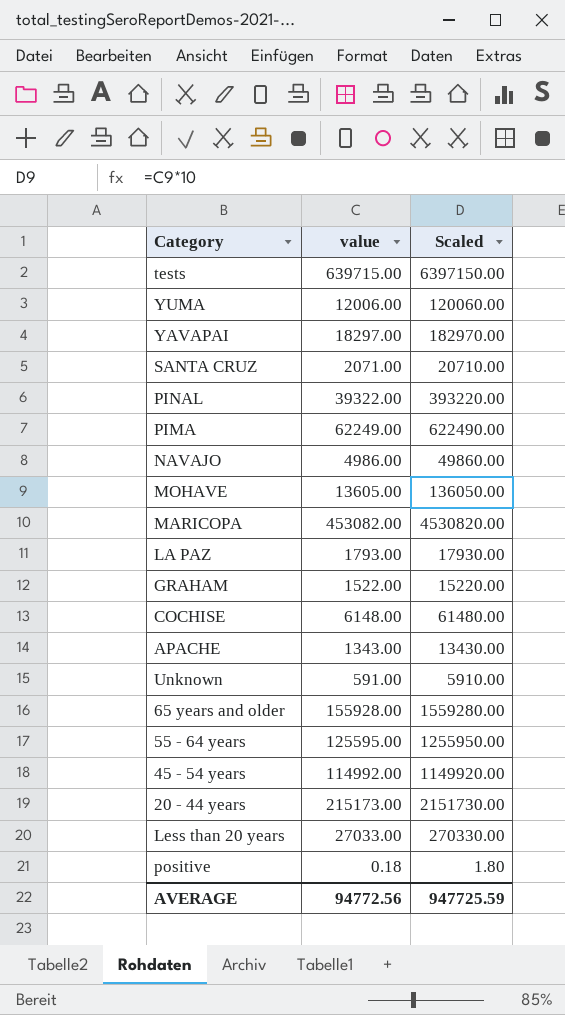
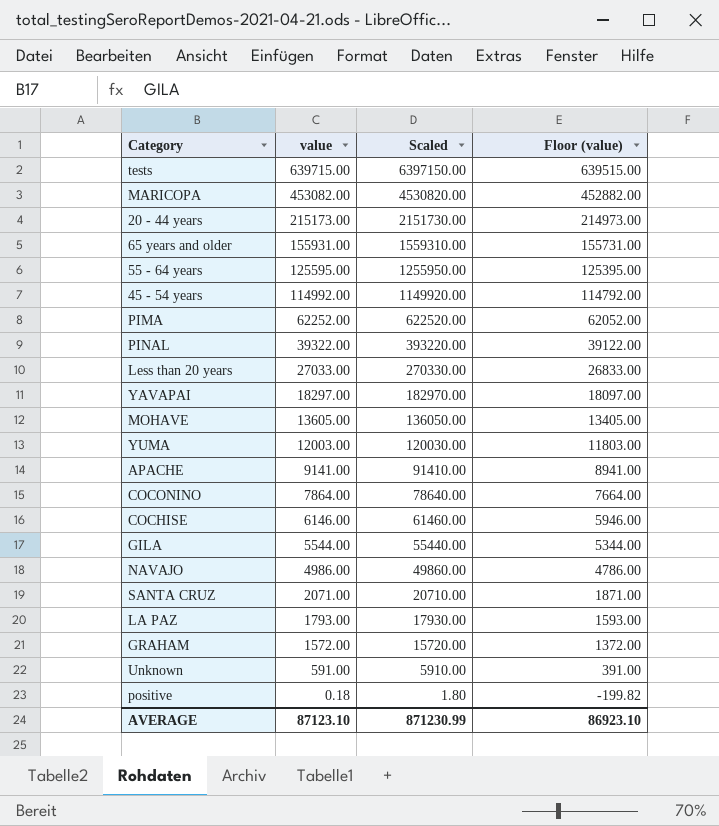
row order: none -> value descending
column Floor (value) | formula: none -> [value] - 200
65 years and older | value: 155928.00 -> 155931.00
65 years and older | Scaled: 1559280.00 -> 1559310.00
PIMA | value: 62249.00 -> 62252.00
PIMA | Scaled: 622490.00 -> 622520.00
YUMA | value: 12006.00 -> 12003.00
YUMA | Scaled: 120060.00 -> 120030.00
APACHE | value: 1343.00 -> 9141.00
APACHE | Scaled: 13430.00 -> 91410.00
row COCONINO: none -> 7864.00 | 78640.00 | 7664.00
COCHISE | value: 6148.00 -> 6146.00
COCHISE | Scaled: 61480.00 -> 61460.00
row GILA: none -> 5544.00 | 55440.00 | 5344.00
GRAHAM | value: 1522.00 -> 1572.00
GRAHAM | Scaled: 15220.00 -> 15720.00
AVERAGE | value: 94772.56 -> 87123.10
AVERAGE | Scaled: 947725.59 -> 871230.99

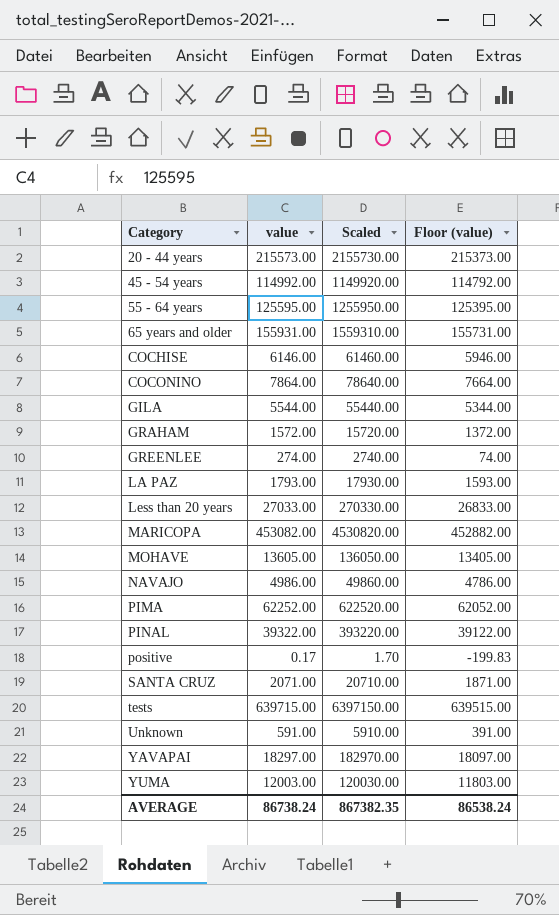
row order: value descending -> Category ascending
row APACHE: 9141.00 | 91410.00 | 8941.00 -> none
20 - 44 years | value: 215173.00 -> 215573.00
20 - 44 years | Scaled: 2151730.00 -> 2155730.00
20 - 44 years | Floor (value): 214973.00 -> 215373.00
row GREENLEE: none -> 274.00 | 2740.00 | 74.00
positive | value: 0.18 -> 0.17
positive | Scaled: 1.80 -> 1.70
positive | Floor (value): -199.82 -> -199.83
AVERAGE | value: 87123.10 -> 86738.24
AVERAGE | Scaled: 871230.99 -> 867382.35
AVERAGE | Floor (value): 86923.10 -> 86538.24

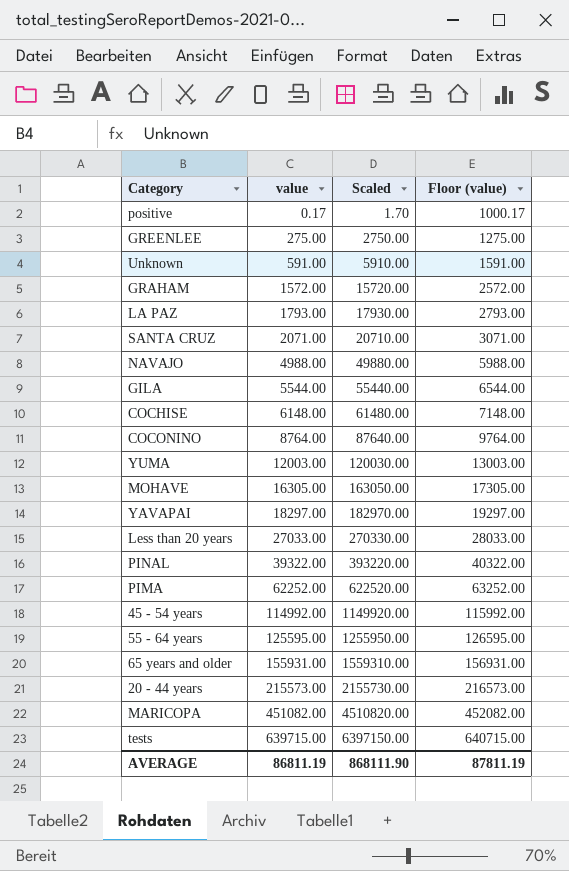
row order: Category ascending -> value ascending
column Floor (value) | formula: [value] - 200 -> [value] + 1000
GREENLEE | value: 274.00 -> 275.00
GREENLEE | Scaled: 2740.00 -> 2750.00
NAVAJO | value: 4986.00 -> 4988.00
NAVAJO | Scaled: 49860.00 -> 49880.00
COCHISE | value: 6146.00 -> 6148.00
COCHISE | Scaled: 61460.00 -> 61480.00
COCONINO | value: 7864.00 -> 8764.00
COCONINO | Scaled: 78640.00 -> 87640.00
MOHAVE | value: 13605.00 -> 16305.00
MOHAVE | Scaled: 136050.00 -> 163050.00
MARICOPA | value: 453082.00 -> 451082.00
MARICOPA | Scaled: 4530820.00 -> 4510820.00
AVERAGE | value: 86738.24 -> 86811.19
AVERAGE | Scaled: 867382.35 -> 868111.90
AVERAGE | Floor (value): 86538.24 -> 87811.19

